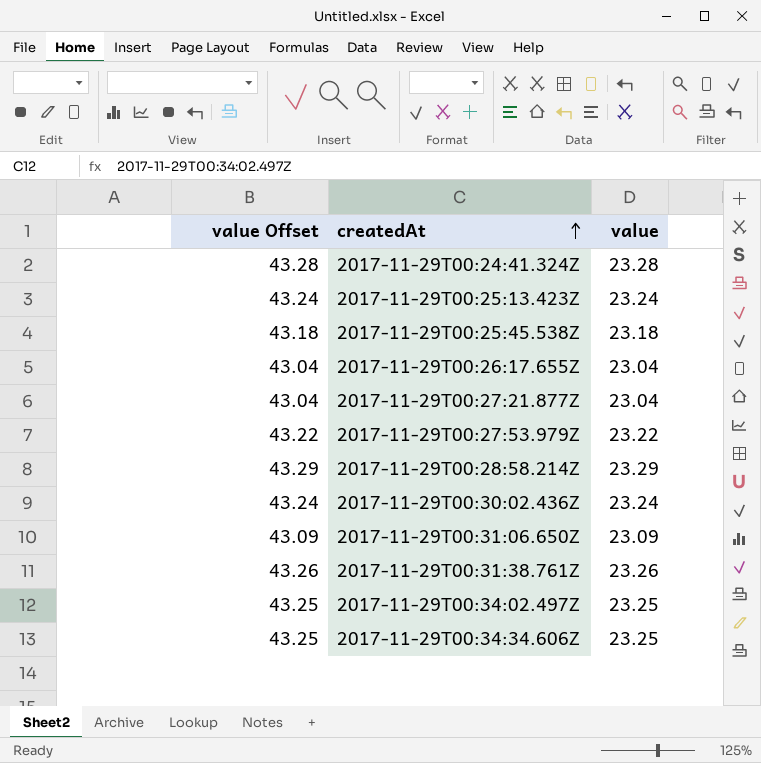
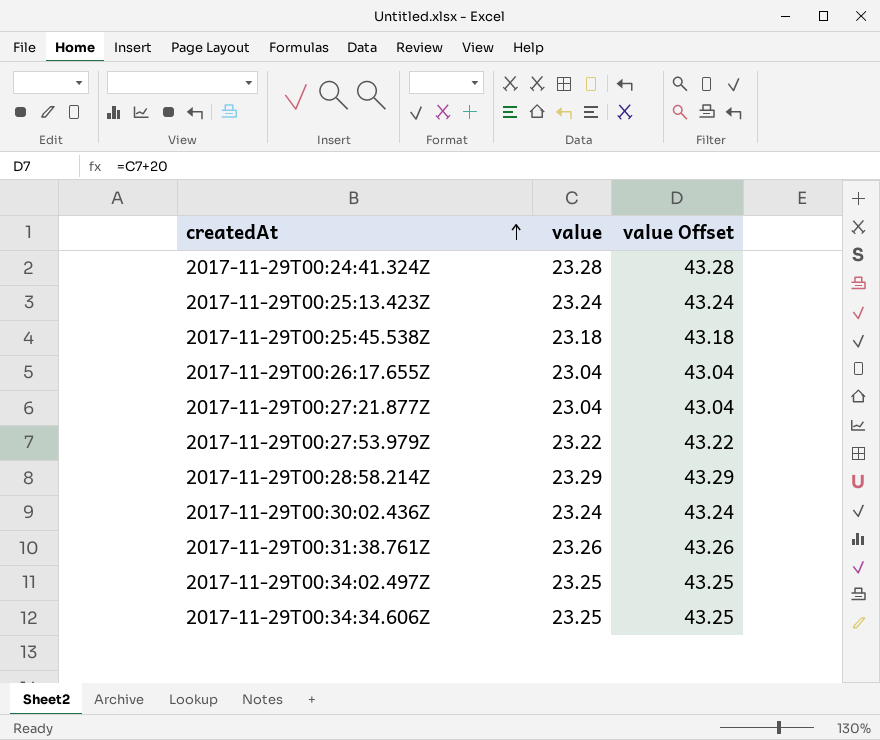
column value Offset | position: 1 -> 3
row 2017-11-29T00:31:06.650Z: 43.09 | 23.09 -> none

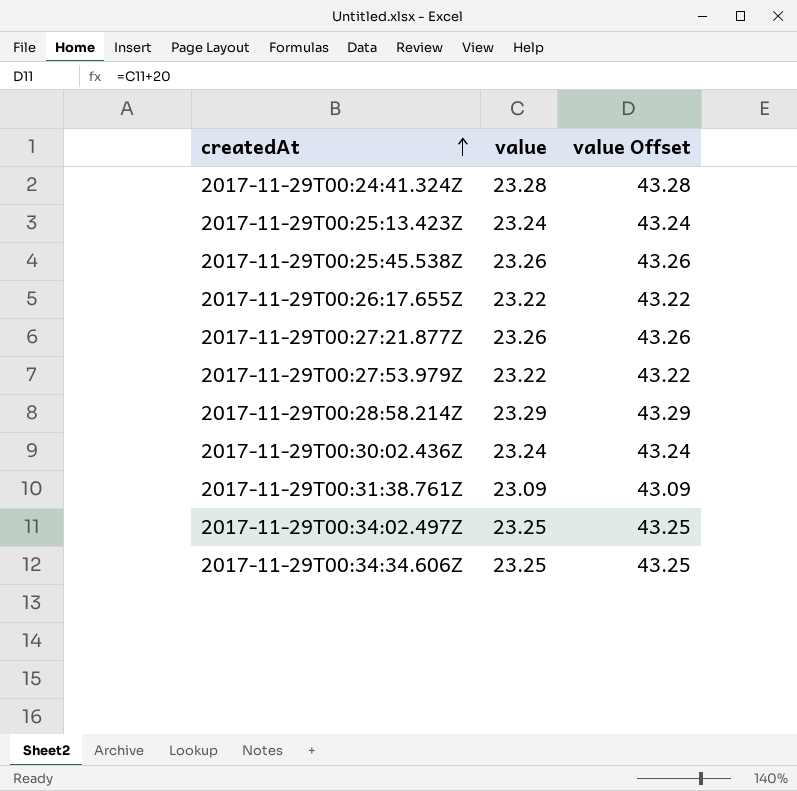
2017-11-29T00:25:45.538Z | value: 23.18 -> 23.26
2017-11-29T00:25:45.538Z | value Offset: 43.18 -> 43.26
2017-11-29T00:26:17.655Z | value: 23.04 -> 23.22
2017-11-29T00:26:17.655Z | value Offset: 43.04 -> 43.22
2017-11-29T00:27:21.877Z | value: 23.04 -> 23.26
2017-11-29T00:27:21.877Z | value Offset: 43.04 -> 43.26
2017-11-29T00:31:38.761Z | value: 23.26 -> 23.09
2017-11-29T00:31:38.761Z | value Offset: 43.26 -> 43.09

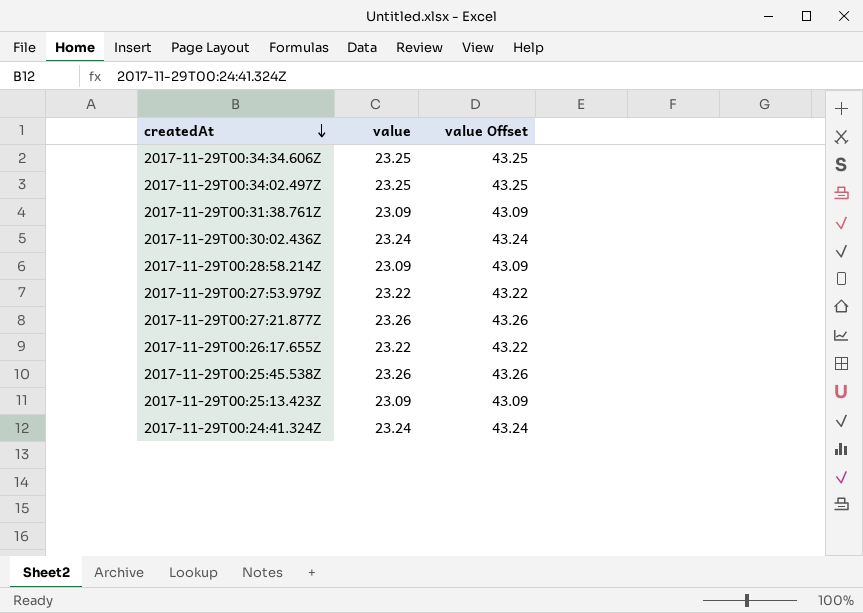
row order: createdAt ascending -> createdAt descending
2017-11-29T00:28:58.214Z | value: 23.29 -> 23.09
2017-11-29T00:28:58.214Z | value Offset: 43.29 -> 43.09
2017-11-29T00:25:13.423Z | value: 23.24 -> 23.09
2017-11-29T00:25:13.423Z | value Offset: 43.24 -> 43.09
2017-11-29T00:24:41.324Z | value: 23.28 -> 23.24
2017-11-29T00:24:41.324Z | value Offset: 43.28 -> 43.24

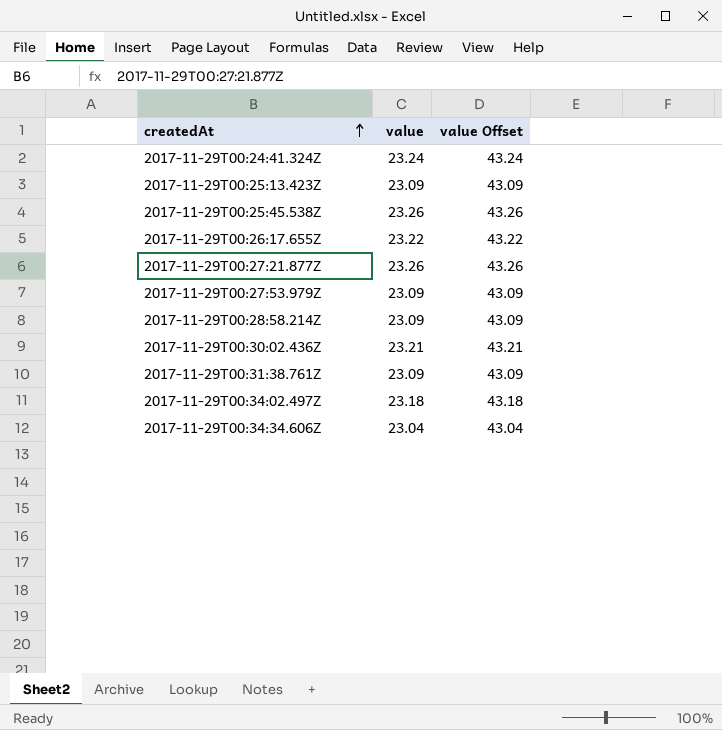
row order: createdAt descending -> createdAt ascending
2017-11-29T00:27:53.979Z | value: 23.22 -> 23.09
2017-11-29T00:27:53.979Z | value Offset: 43.22 -> 43.09
2017-11-29T00:30:02.436Z | value: 23.24 -> 23.21
2017-11-29T00:30:02.436Z | value Offset: 43.24 -> 43.21
2017-11-29T00:34:02.497Z | value: 23.25 -> 23.18
2017-11-29T00:34:02.497Z | value Offset: 43.25 -> 43.18
2017-11-29T00:34:34.606Z | value: 23.25 -> 23.04
2017-11-29T00:34:34.606Z | value Offset: 43.25 -> 43.04

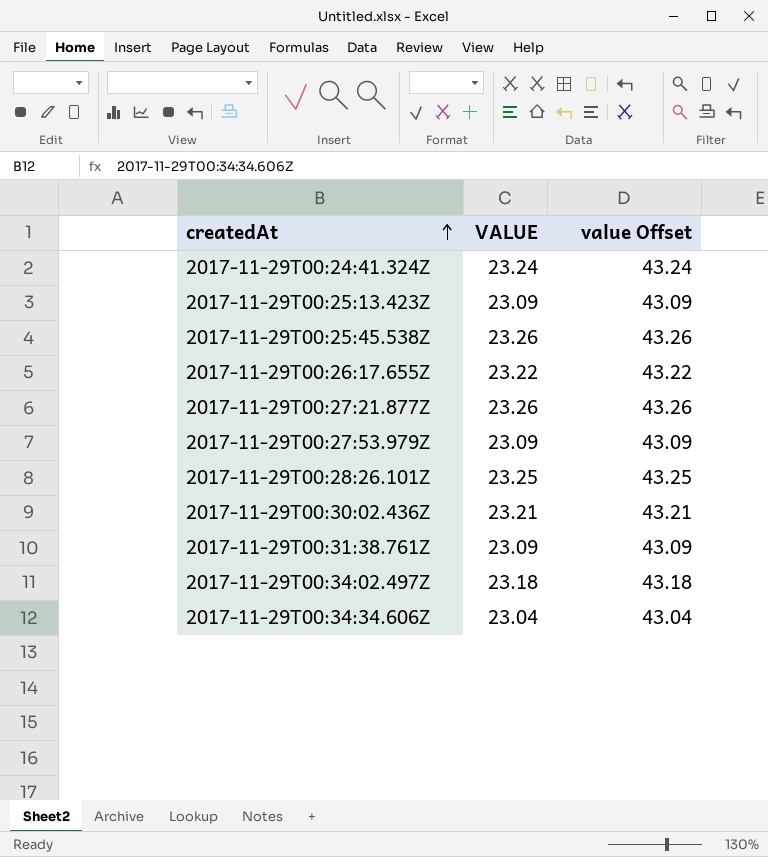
column name: value -> VALUE
row 2017-11-29T00:28:58.214Z: 23.09 | 43.09 -> none
row 2017-11-29T00:28:26.101Z: none -> 23.25 | 43.25

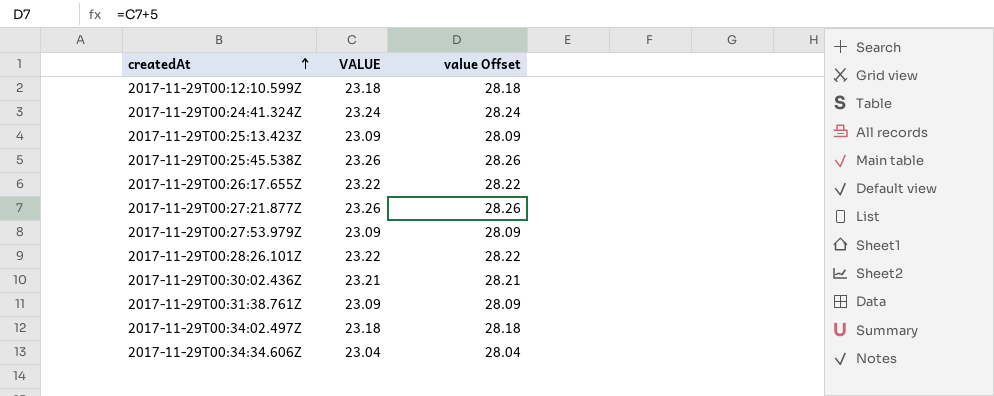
column value Offset | formula: [VALUE] + 20 -> [VALUE] + 5
row 2017-11-29T00:12:10.599Z: none -> 23.18 | 28.18
2017-11-29T00:28:26.101Z | VALUE: 23.25 -> 23.22

